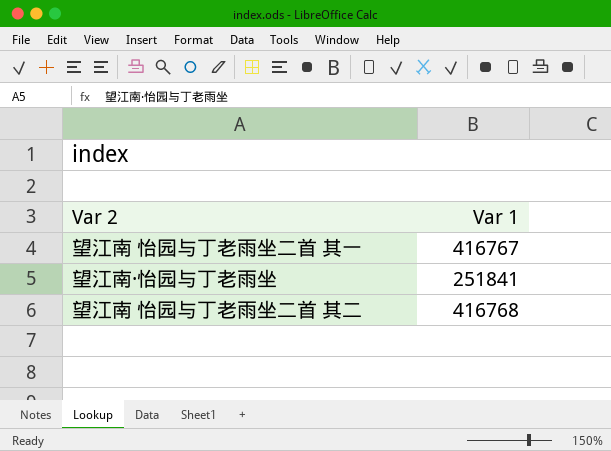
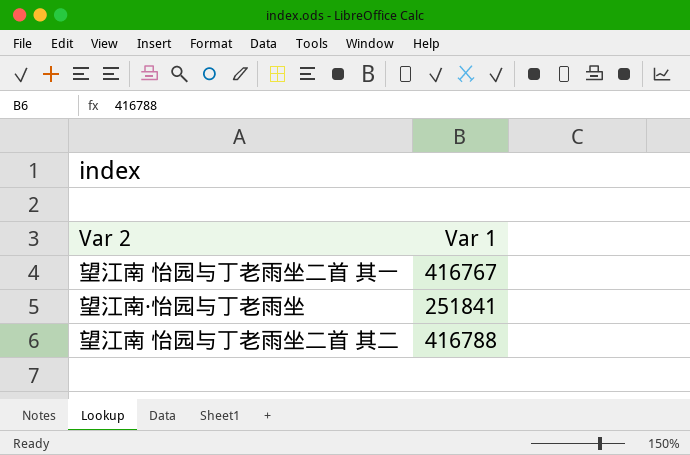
望江南 怡园与丁老雨坐二首 其二 | Var 1: 416768 -> 416788

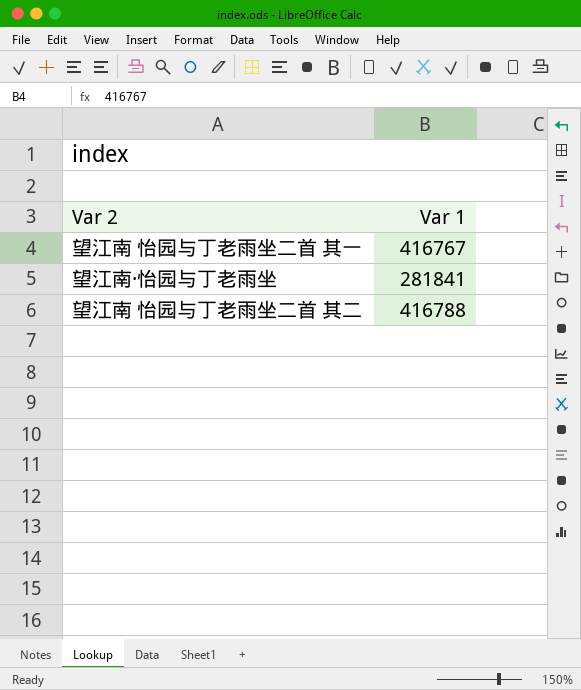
望江南·怡园与丁老雨坐 | Var 1: 251841 -> 281841

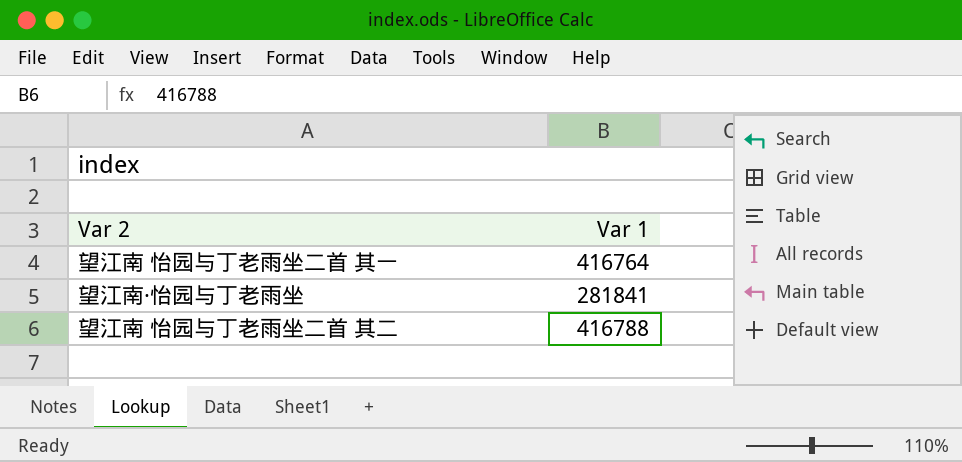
望江南 怡园与丁老雨坐二首 其一 | Var 1: 416767 -> 416764

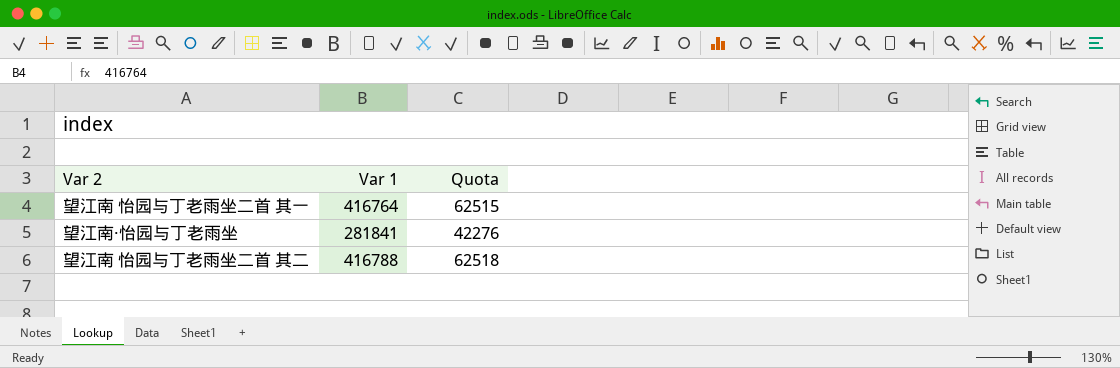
column Quota | formula: none -> [Var 1] * 0.15

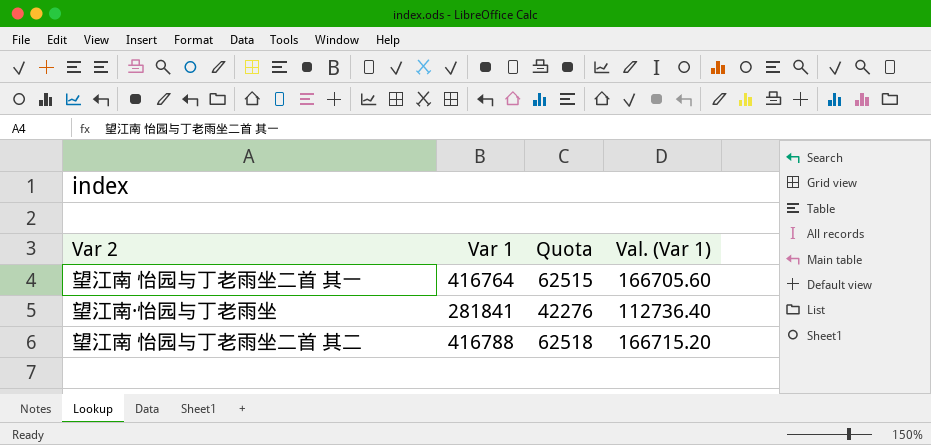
column Val. (Var 1) | formula: none -> [Var 1] * 0.4

